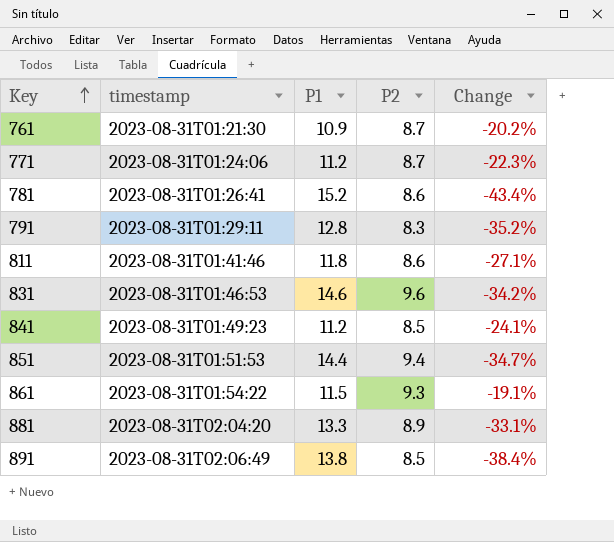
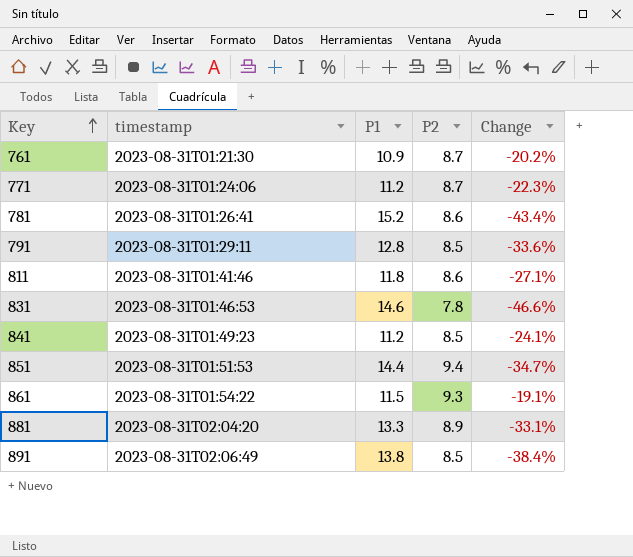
791 | P2: 8.3 -> 8.5
791 | Change: -35.2% -> -33.6%
831 | P2: 9.6 -> 7.8
831 | Change: -34.2% -> -46.6%

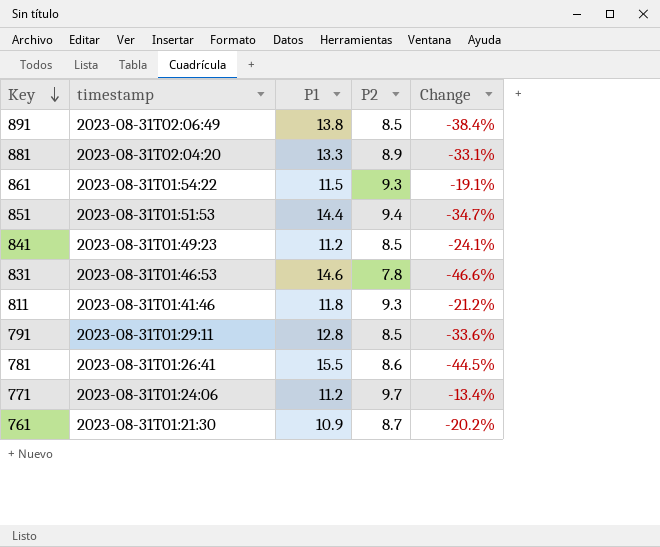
row order: Key ascending -> Key descending
811 | P2: 8.6 -> 9.3
811 | Change: -27.1% -> -21.2%
781 | P1: 15.2 -> 15.5
781 | Change: -43.4% -> -44.5%
771 | P2: 8.7 -> 9.7
771 | Change: -22.3% -> -13.4%

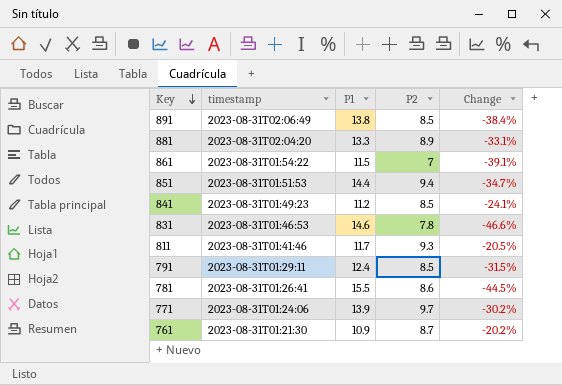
861 | P2: 9.3 -> 7
861 | Change: -19.1% -> -39.1%
811 | P1: 11.8 -> 11.7
811 | Change: -21.2% -> -20.5%
791 | P1: 12.8 -> 12.4
791 | Change: -33.6% -> -31.5%
771 | P1: 11.2 -> 13.9
771 | Change: -13.4% -> -30.2%

